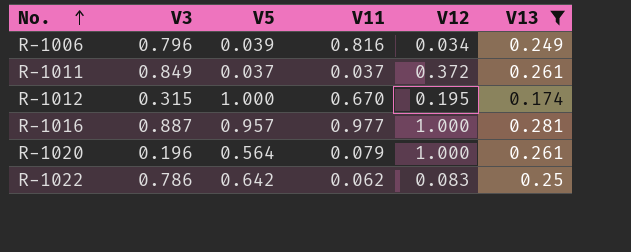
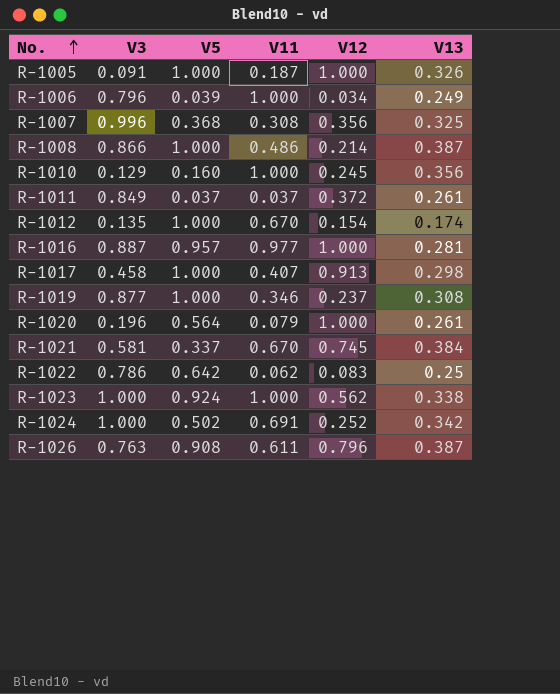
filter: V13 <= 0.281 -> none
R-1006 | V11: 0.816 -> 1.000
R-1012 | V3: 0.315 -> 0.135
R-1012 | V12: 0.195 -> 0.154

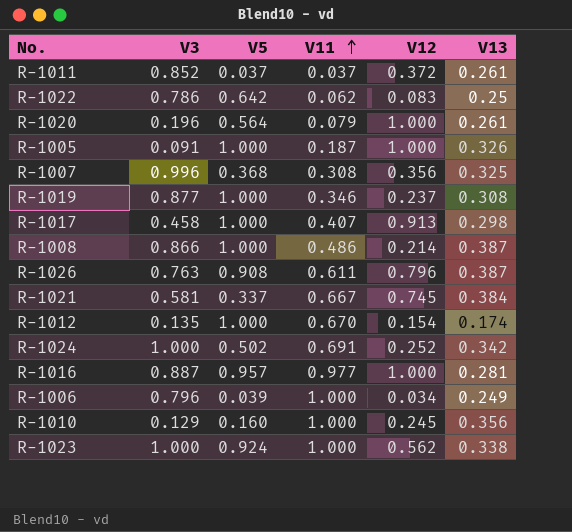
row order: No. ascending -> V11 ascending
R-1011 | V3: 0.849 -> 0.852
R-1021 | V11: 0.670 -> 0.667

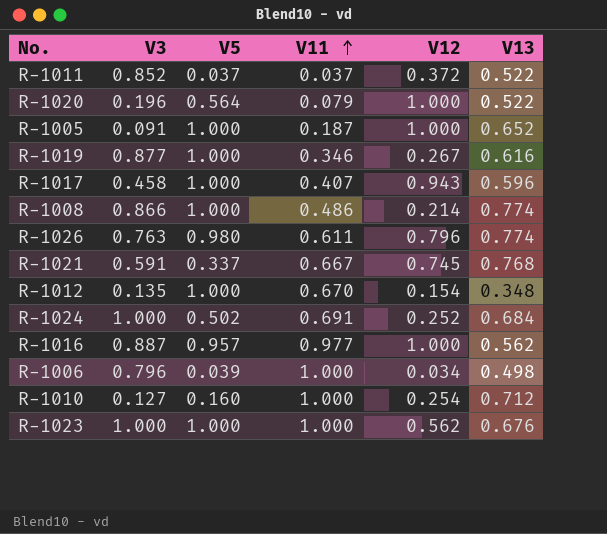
row R-1022: 0.786 | 0.642 | 0.062 | 0.083 | 0.25 -> none
row R-1007: 0.996 | 0.368 | 0.308 | 0.356 | 0.325 -> none
R-1011 | V13: 0.261 -> 0.522
R-1020 | V13: 0.261 -> 0.522
R-1005 | V13: 0.326 -> 0.652
R-1019 | V12: 0.237 -> 0.267
R-1019 | V13: 0.308 -> 0.616
R-1017 | V12: 0.913 -> 0.943
R-1017 | V13: 0.298 -> 0.596
R-1008 | V13: 0.387 -> 0.774
R-1026 | V5: 0.908 -> 0.980
R-1026 | V13: 0.387 -> 0.774
R-1021 | V3: 0.581 -> 0.591
R-1021 | V13: 0.384 -> 0.768
R-1012 | V13: 0.174 -> 0.348
R-1024 | V13: 0.342 -> 0.684
R-1016 | V13: 0.281 -> 0.562
R-1006 | V13: 0.249 -> 0.498
R-1010 | V3: 0.129 -> 0.127
R-1010 | V12: 0.245 -> 0.254
R-1010 | V13: 0.356 -> 0.712
R-1023 | V5: 0.924 -> 1.000
R-1023 | V13: 0.338 -> 0.676

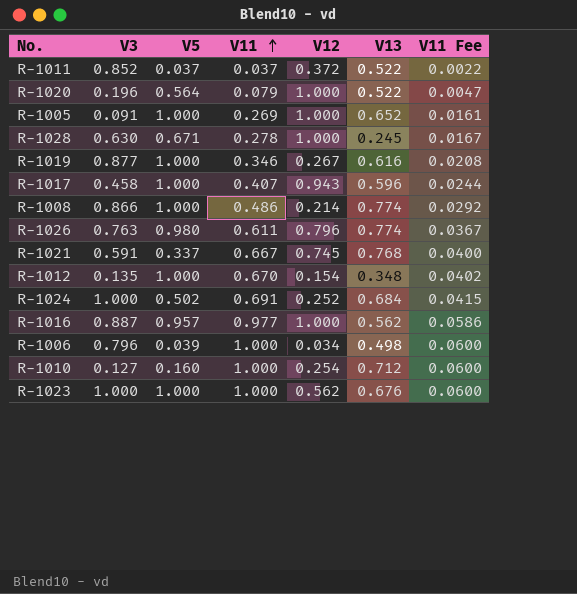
column V11 Fee | formula: none -> [V11] * 0.06
R-1005 | V11: 0.187 -> 0.269
row R-1028: none -> 0.630 | 0.671 | 0.278 | 1.000 | 0.245 | 0.0167

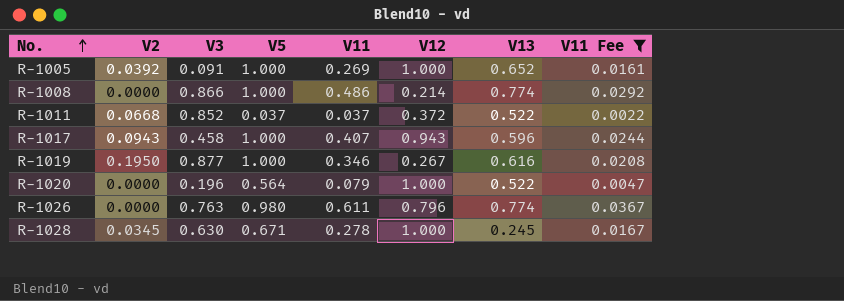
filter: none -> V11 Fee <= 0.0367
row order: V11 ascending -> No. ascending
column V2 | position: none -> 2

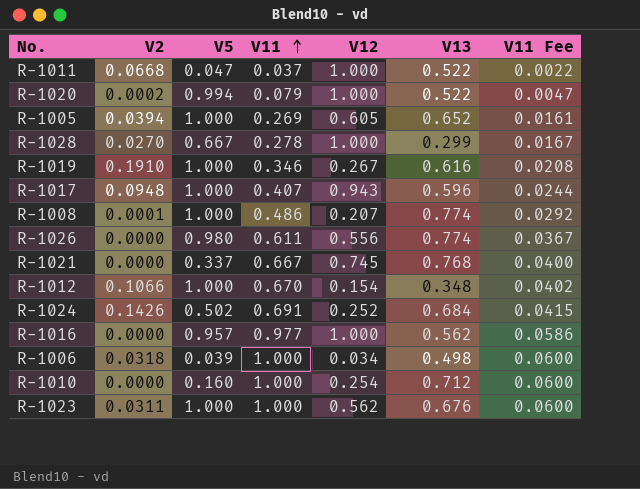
filter: V11 Fee <= 0.0367 -> none
row order: No. ascending -> V11 ascending
column V3 | position: 3 -> none
R-1011 | V5: 0.037 -> 0.047
R-1011 | V12: 0.372 -> 1.000
R-1020 | V2: 0.0000 -> 0.0002
R-1020 | V5: 0.564 -> 0.994
R-1005 | V2: 0.0392 -> 0.0394
R-1005 | V12: 1.000 -> 0.605
R-1028 | V2: 0.0345 -> 0.0270
R-1028 | V5: 0.671 -> 0.667
R-1028 | V13: 0.245 -> 0.299
R-1019 | V2: 0.1950 -> 0.1910
R-1017 | V2: 0.0943 -> 0.0948
R-1008 | V2: 0.0000 -> 0.0001
R-1008 | V12: 0.214 -> 0.207
R-1026 | V12: 0.796 -> 0.556

